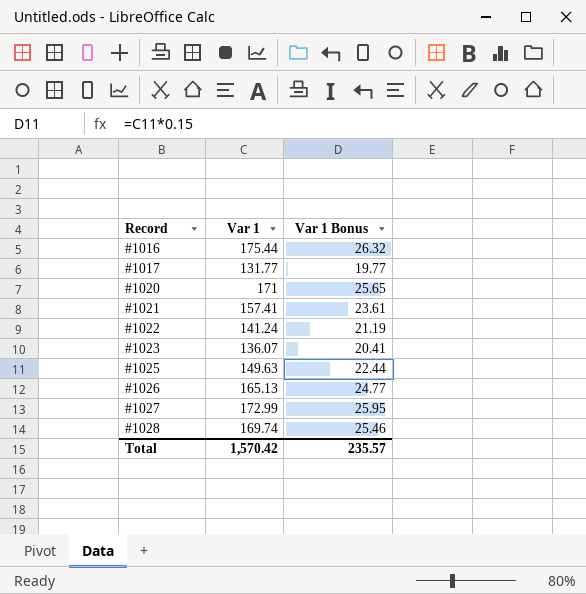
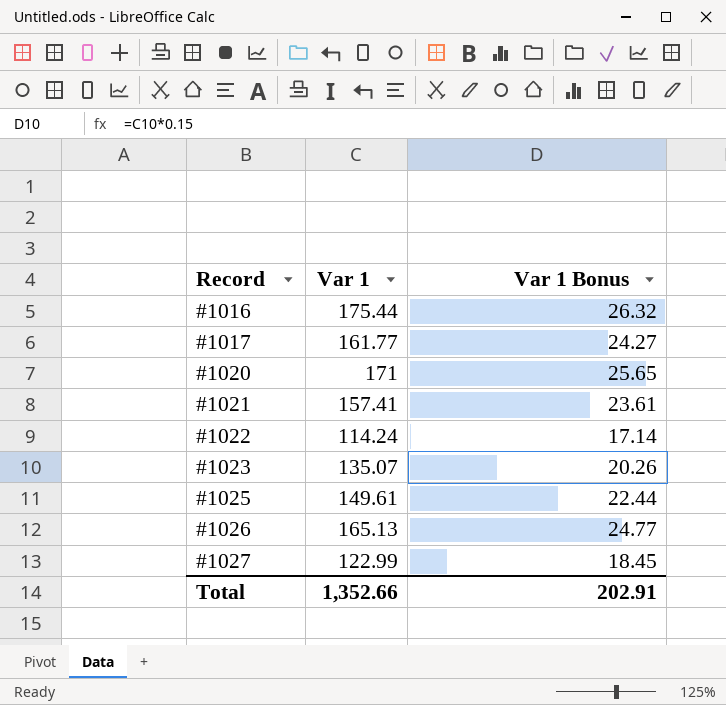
row #1028: 169.74 | 25.46 -> none
#1017 | Var 1: 131.77 -> 161.77
#1017 | Var 1 Bonus: 19.77 -> 24.27
#1022 | Var 1: 141.24 -> 114.24
#1022 | Var 1 Bonus: 21.19 -> 17.14
#1023 | Var 1: 136.07 -> 135.07
#1023 | Var 1 Bonus: 20.41 -> 20.26
#1025 | Var 1: 149.63 -> 149.61
#1027 | Var 1: 172.99 -> 122.99
#1027 | Var 1 Bonus: 25.95 -> 18.45
Total | Var 1: 1,570.42 -> 1,352.66
Total | Var 1 Bonus: 235.57 -> 202.91

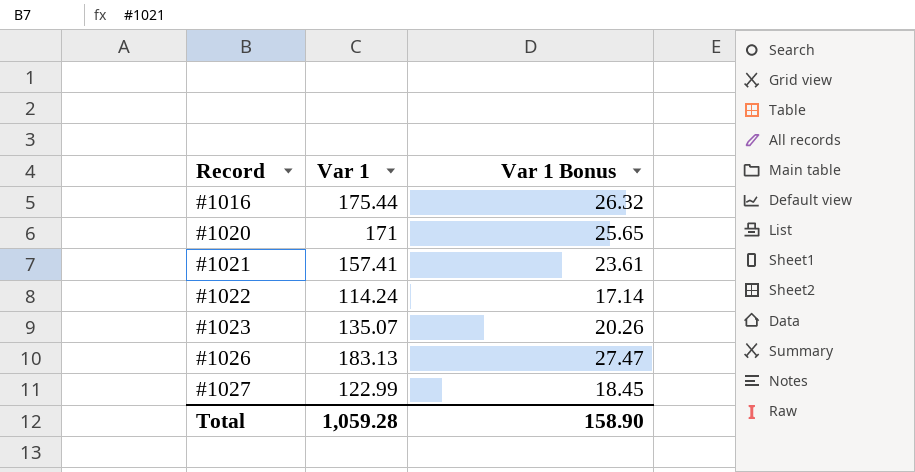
row #1017: 161.77 | 24.27 -> none
row #1025: 149.61 | 22.44 -> none
#1026 | Var 1: 165.13 -> 183.13
#1026 | Var 1 Bonus: 24.77 -> 27.47
Total | Var 1: 1,352.66 -> 1,059.28
Total | Var 1 Bonus: 202.91 -> 158.90

